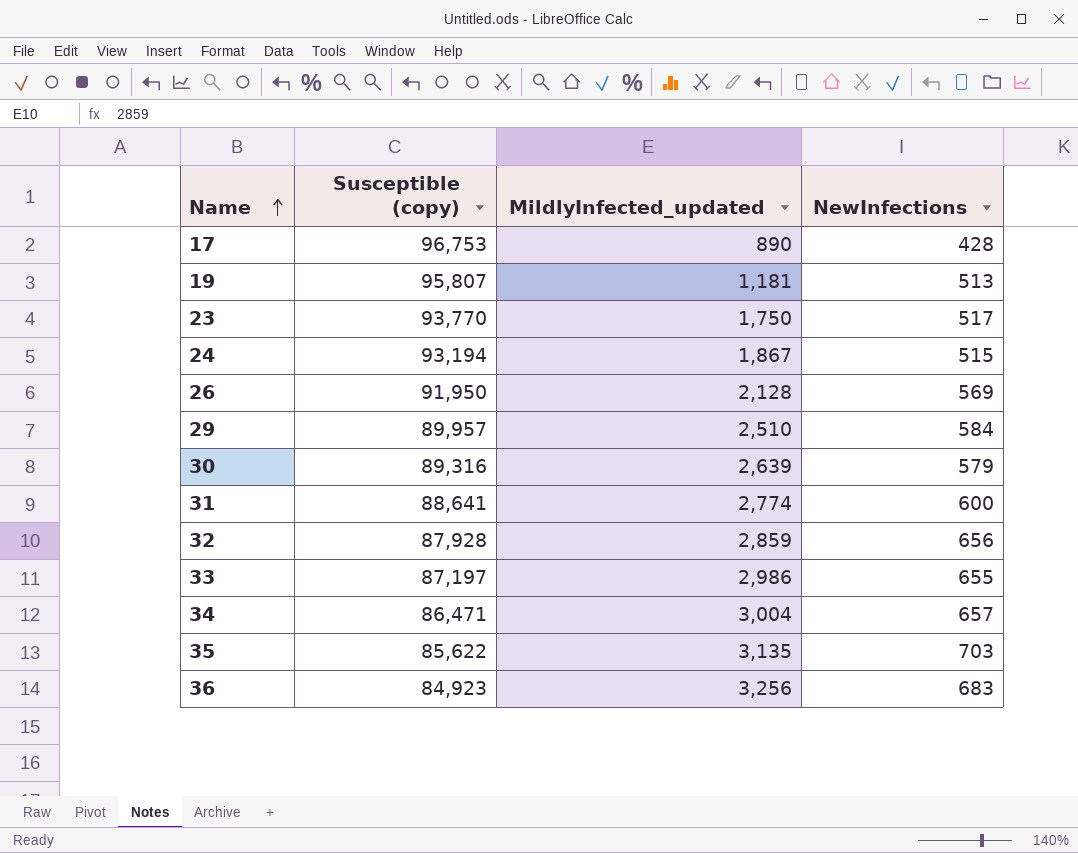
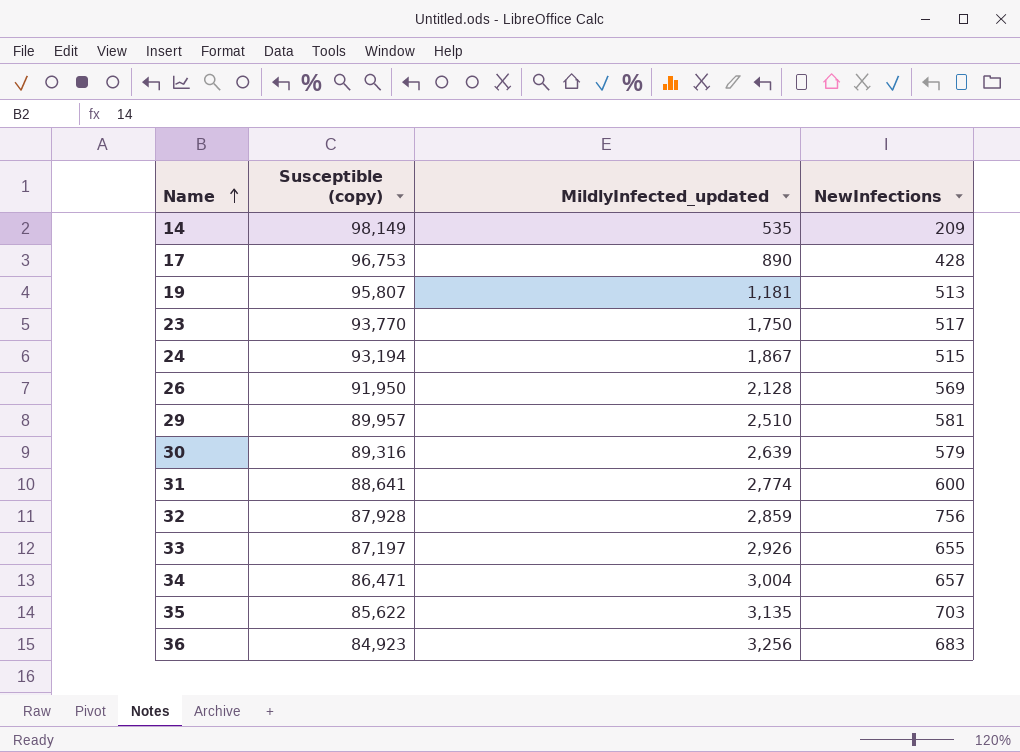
row 14: none -> 98,149 | 535 | 209
29 | NewInfections: 584 -> 581
32 | NewInfections: 656 -> 756
33 | MildlyInfected_updated: 2,986 -> 2,926

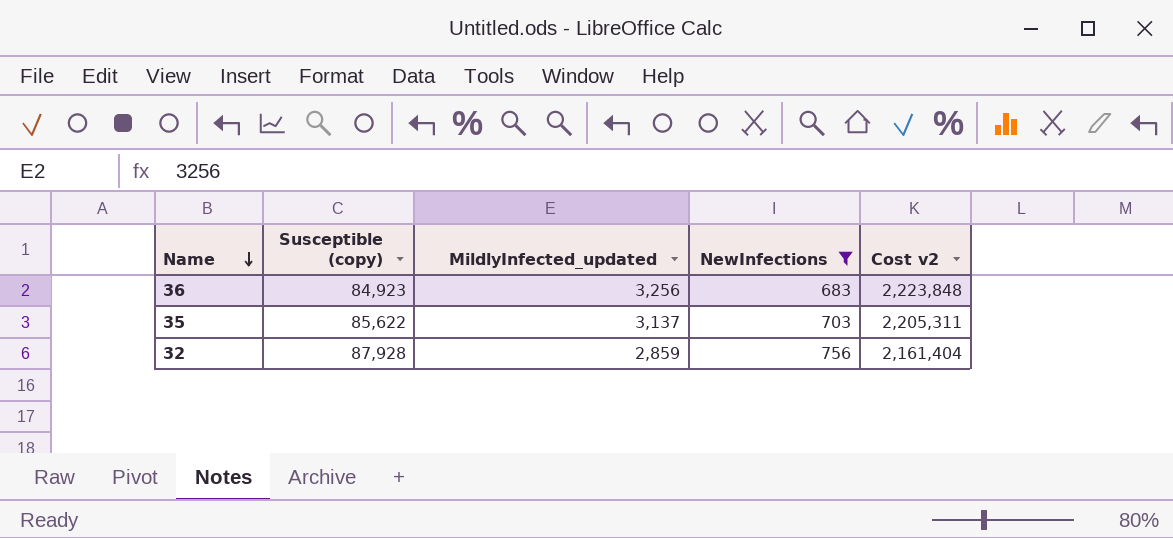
filter: none -> NewInfections >= 683
row order: Name ascending -> Name descending
column Cost v2 | formula: none -> [MildlyInfected_updated] * [NewInfections]
35 | MildlyInfected_updated: 3,135 -> 3,137

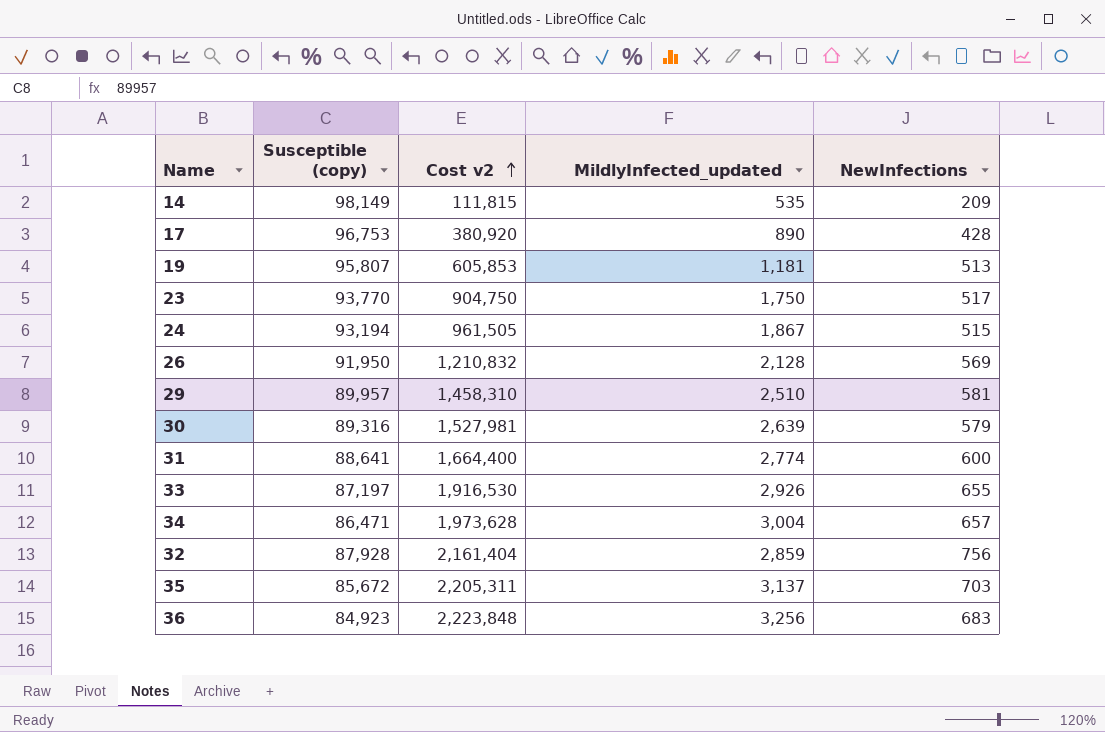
filter: NewInfections >= 683 -> none
row order: Name descending -> Cost v2 ascending
column Cost v2 | position: 5 -> 3
35 | Susceptible (copy): 85,622 -> 85,672

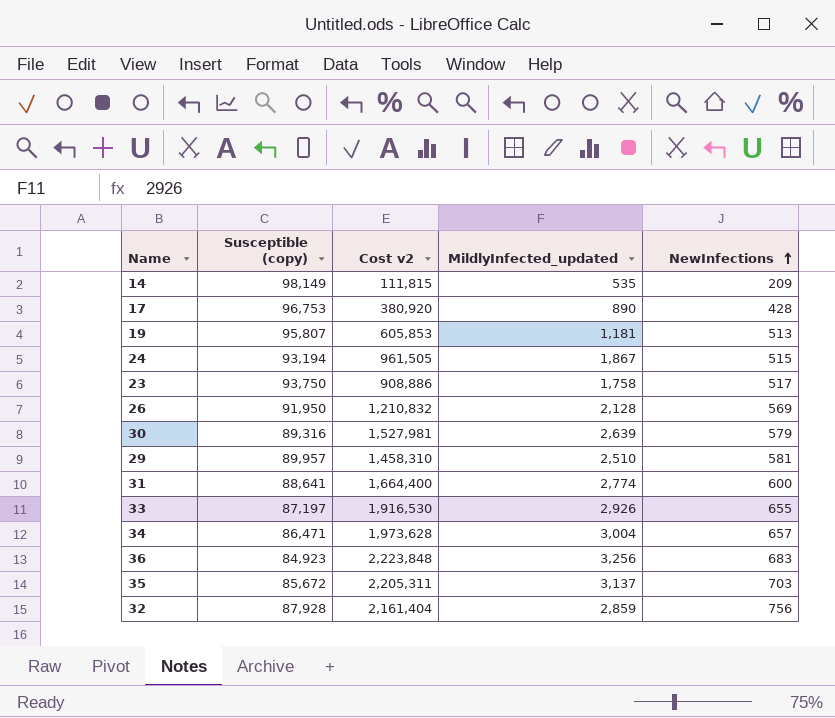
row order: Cost v2 ascending -> NewInfections ascending
23 | Susceptible (copy): 93,770 -> 93,750
23 | Cost v2: 904,750 -> 908,886
23 | MildlyInfected_updated: 1,750 -> 1,758

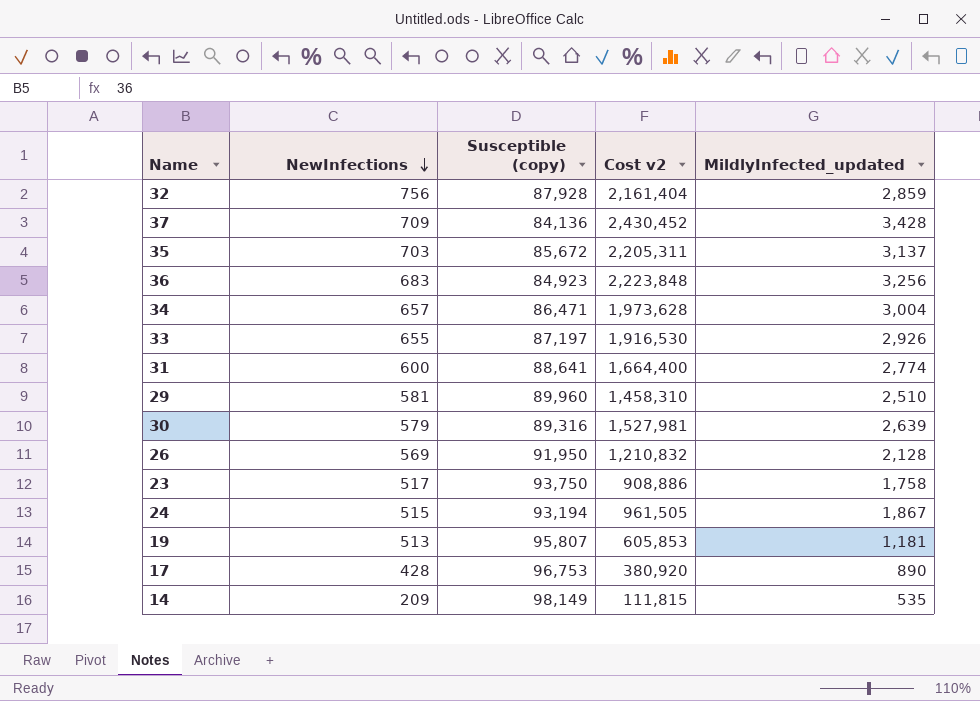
row order: NewInfections ascending -> NewInfections descending
column NewInfections | position: 5 -> 2
row 37: none -> 709 | 84,136 | 2,430,452 | 3,428
29 | Susceptible (copy): 89,957 -> 89,960

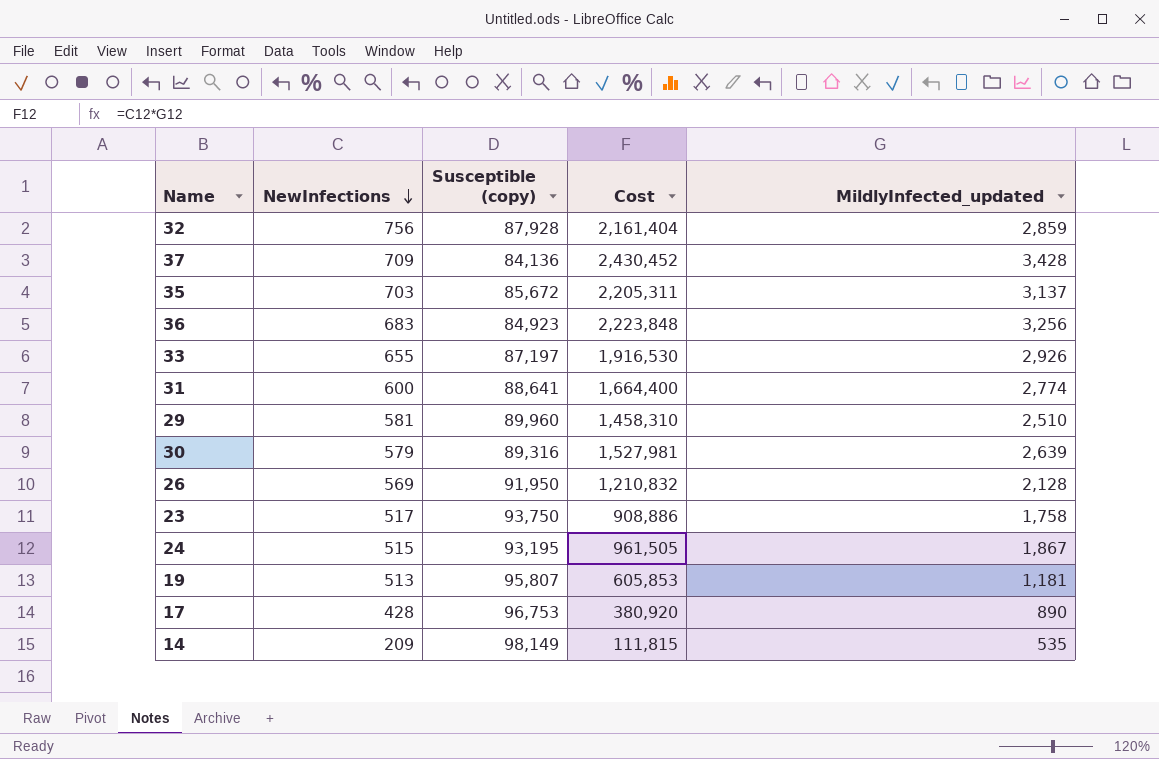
column name: Cost v2 -> Cost
row 34: 657 | 86,471 | 1,973,628 | 3,004 -> none
24 | Susceptible (copy): 93,194 -> 93,195

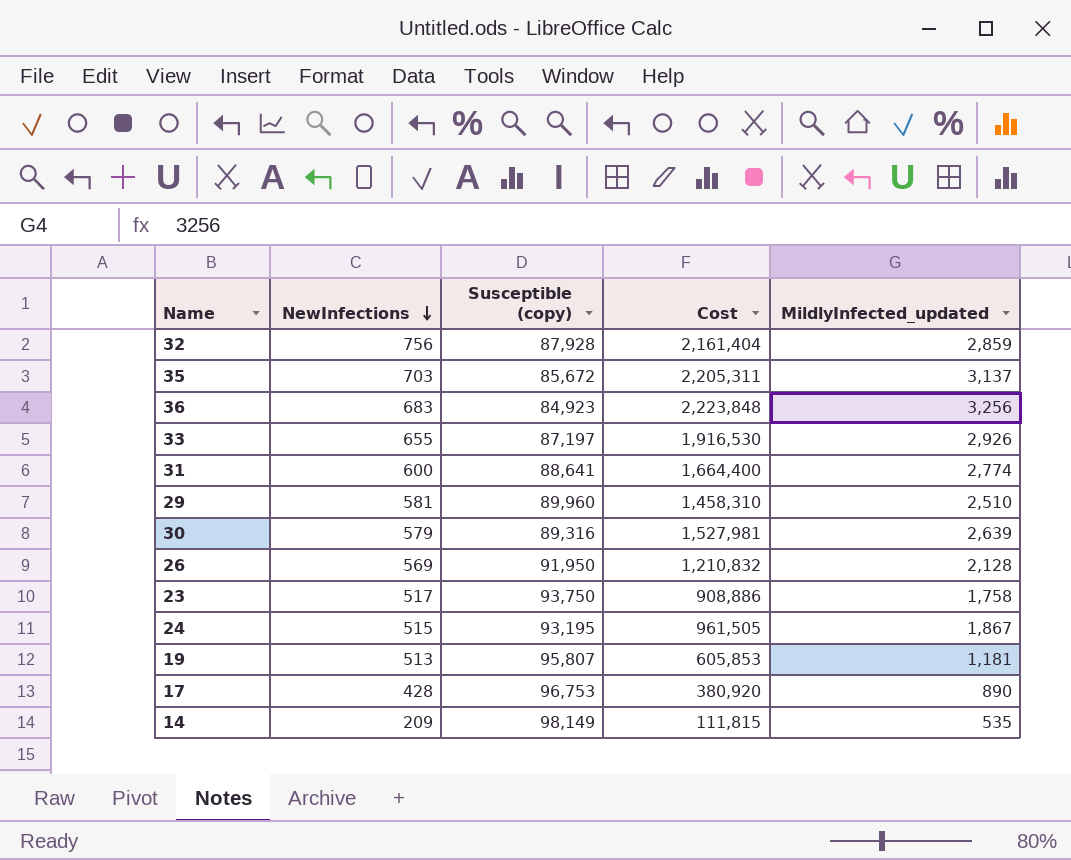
row 37: 709 | 84,136 | 2,430,452 | 3,428 -> none

